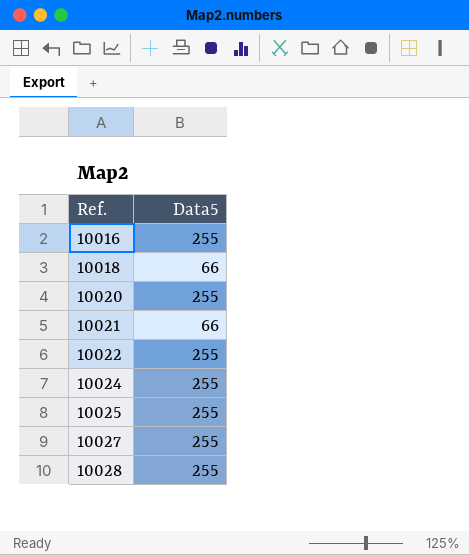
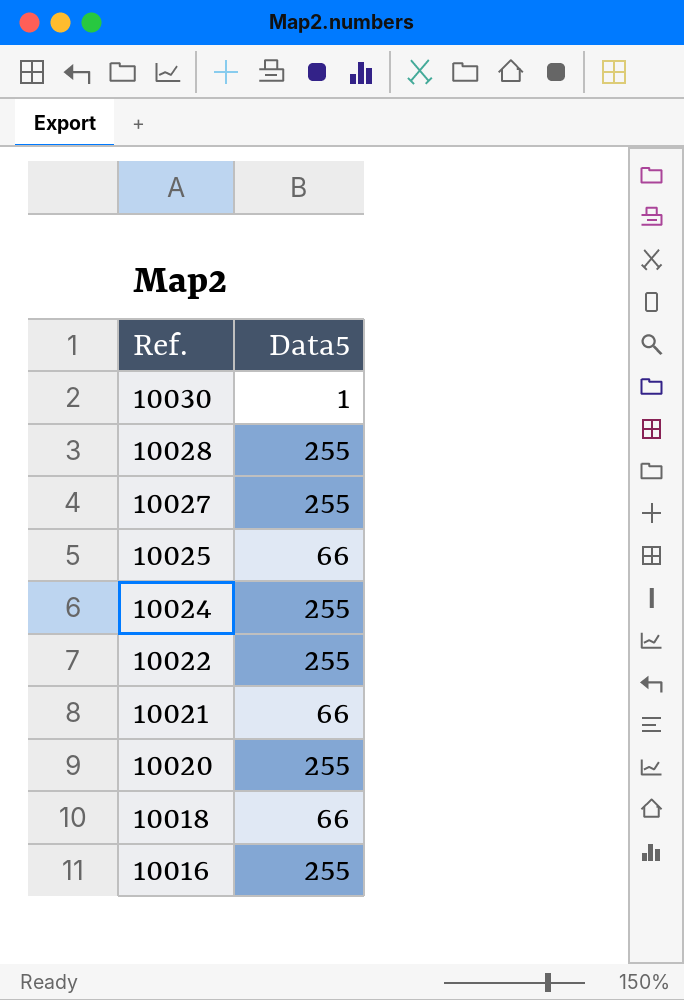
row order: Ref. ascending -> Ref. descending
row 10030: none -> 1
10025 | Data5: 255 -> 66

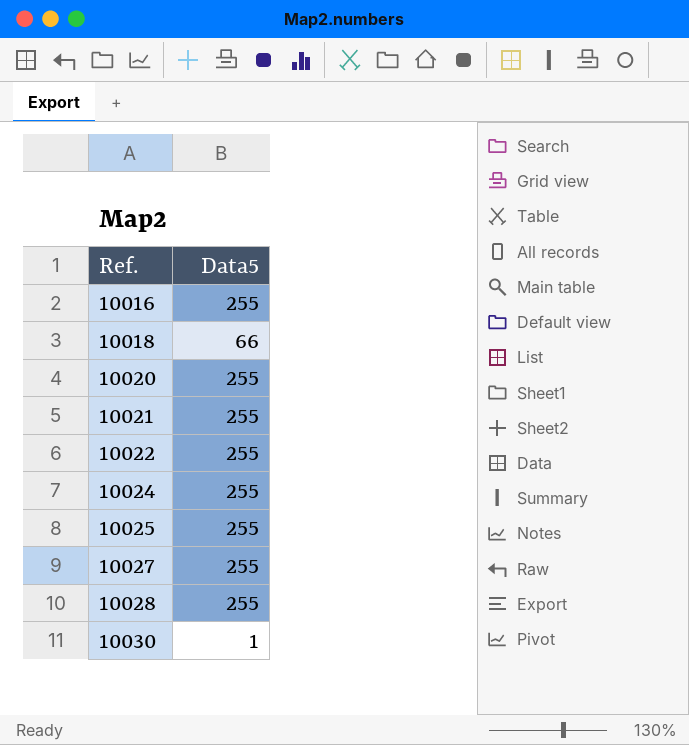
row order: Ref. descending -> Ref. ascending
10021 | Data5: 66 -> 255
10025 | Data5: 66 -> 255

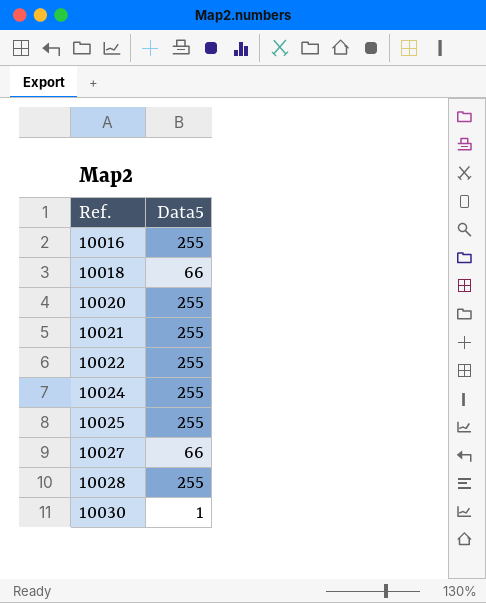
10027 | Data5: 255 -> 66

